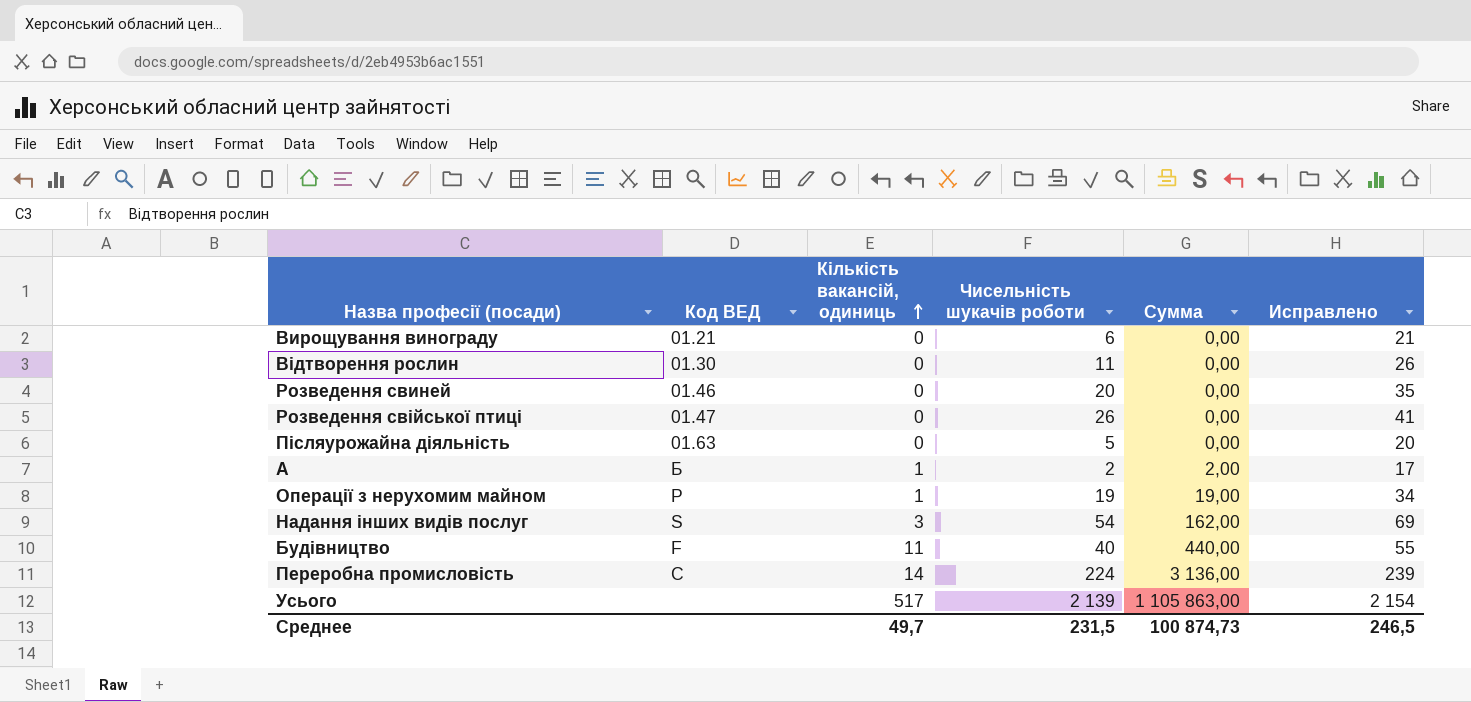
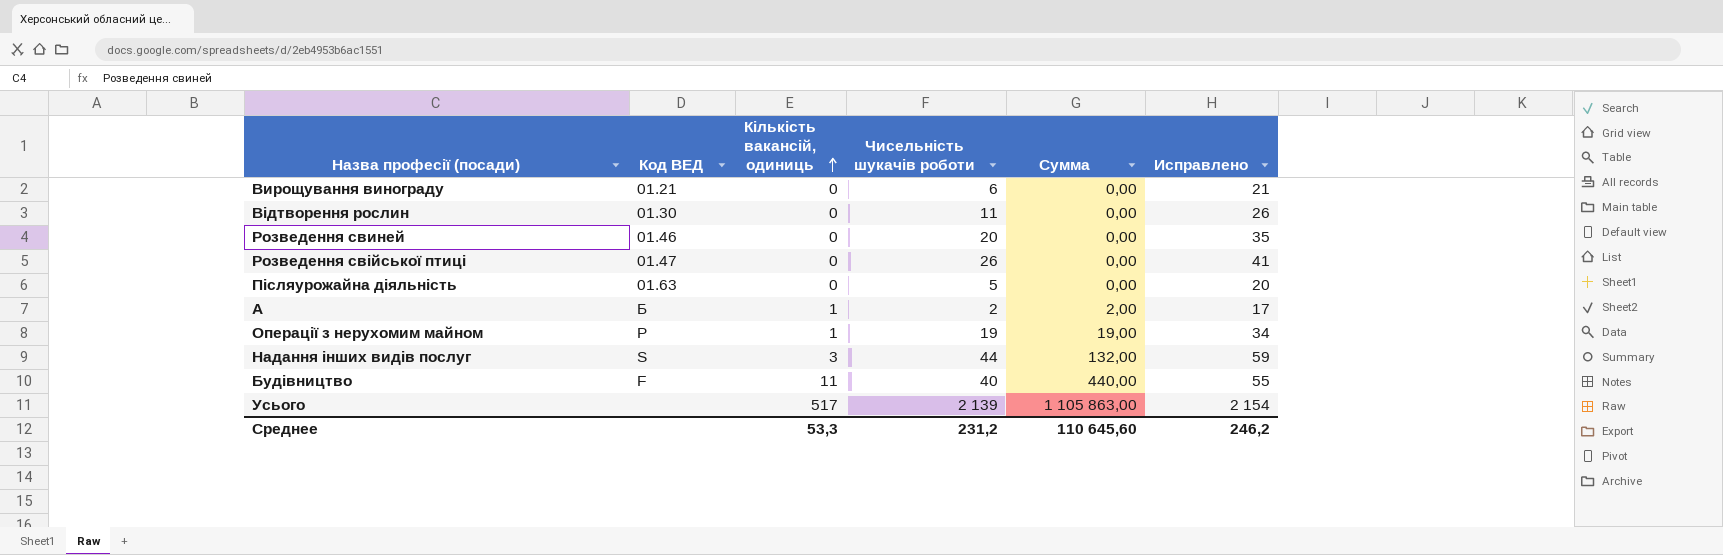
row Переробна промисловість: C | 14 | 224 | 3 136,00 | 239 -> none
Надання інших видів послуг | Чисельність шукачів роботи: 54 -> 44
Надання інших видів послуг | Сумма: 162,00 -> 132,00
Надання інших видів послуг | Исправлено: 69 -> 59
Среднее | Кількість вакансій, одиниць: 49,7 -> 53,3
Среднее | Чисельність шукачів роботи: 231,5 -> 231,2
Среднее | Сумма: 100 874,73 -> 110 645,60
Среднее | Исправлено: 246,5 -> 246,2

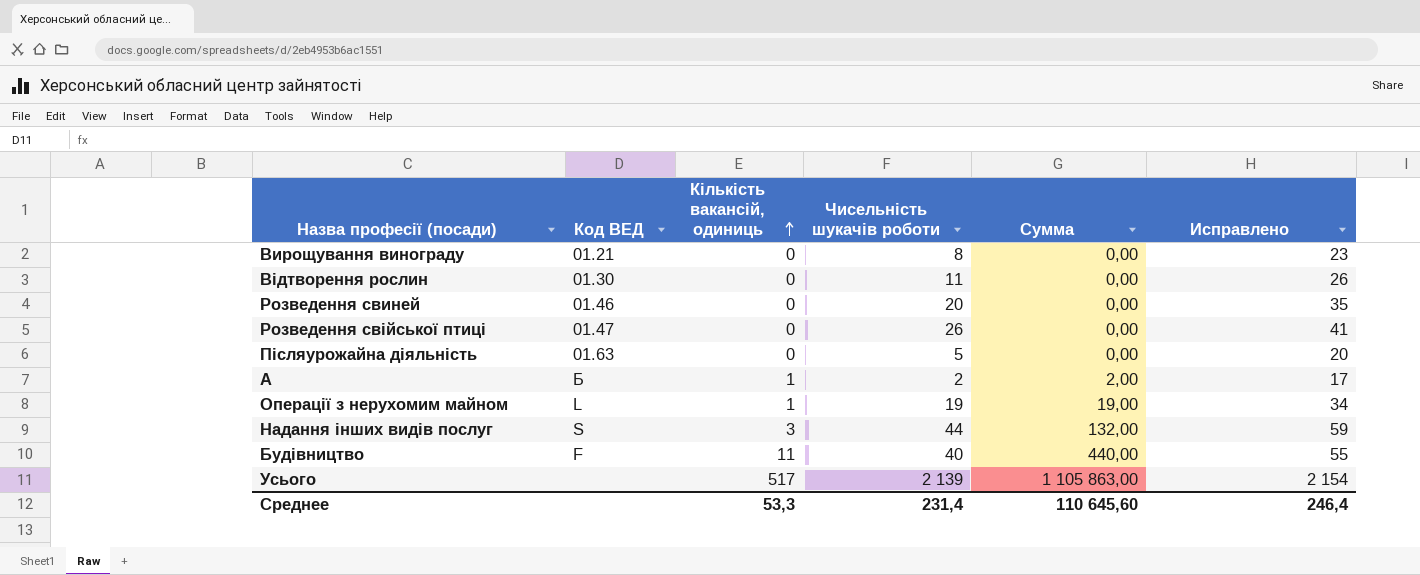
Вирощування винограду | Чисельність шукачів роботи: 6 -> 8
Вирощування винограду | Исправлено: 21 -> 23
Операції з нерухомим майном | Код ВЕД: P -> L
Среднее | Чисельність шукачів роботи: 231,2 -> 231,4
Среднее | Исправлено: 246,2 -> 246,4

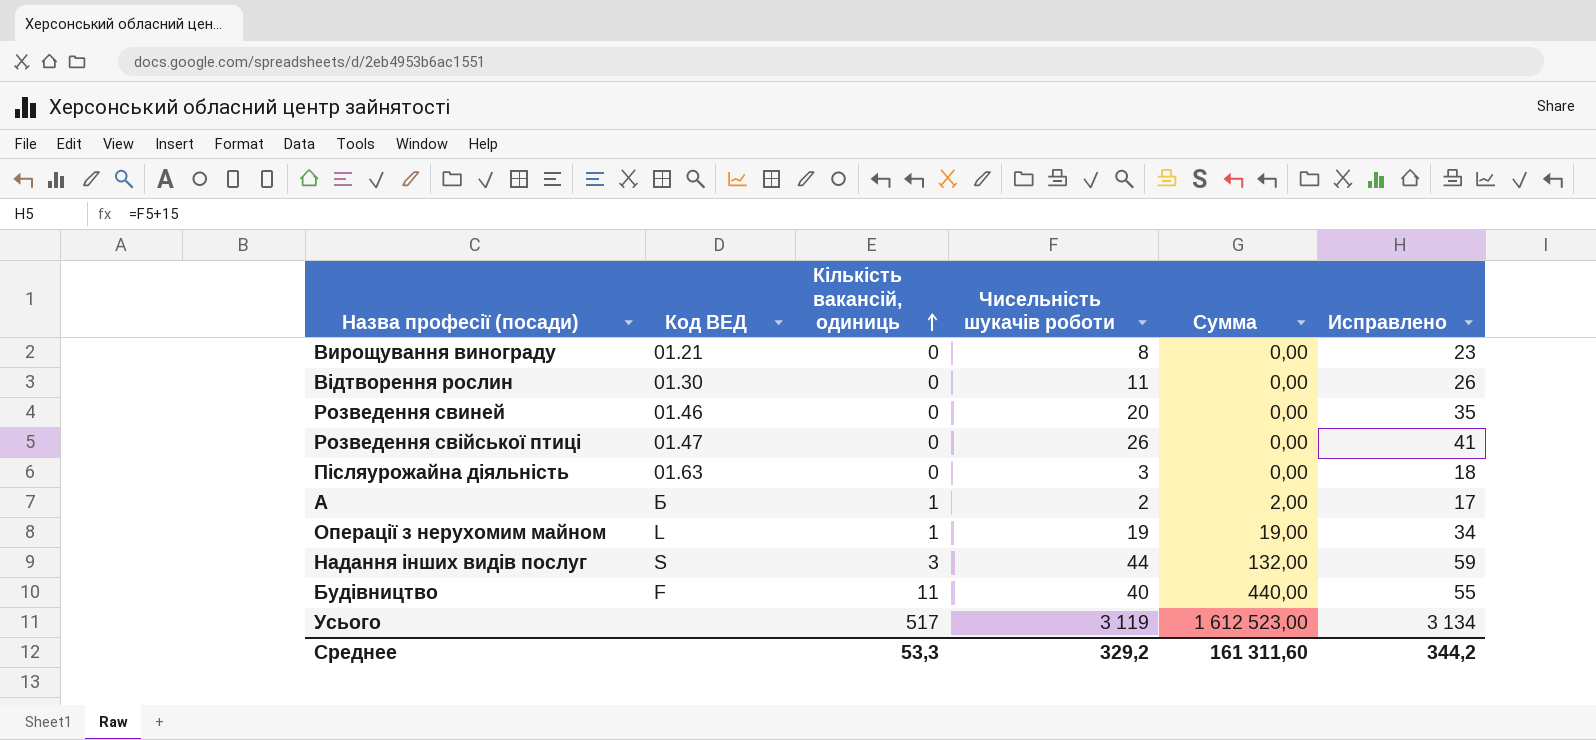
Післяурожайна діяльність | Чисельність шукачів роботи: 5 -> 3
Післяурожайна діяльність | Исправлено: 20 -> 18
Усього | Чисельність шукачів роботи: 2 139 -> 3 119
Усього | Сумма: 1 105 863,00 -> 1 612 523,00
Усього | Исправлено: 2 154 -> 3 134
Среднее | Чисельність шукачів роботи: 231,4 -> 329,2
Среднее | Сумма: 110 645,60 -> 161 311,60
Среднее | Исправлено: 246,4 -> 344,2

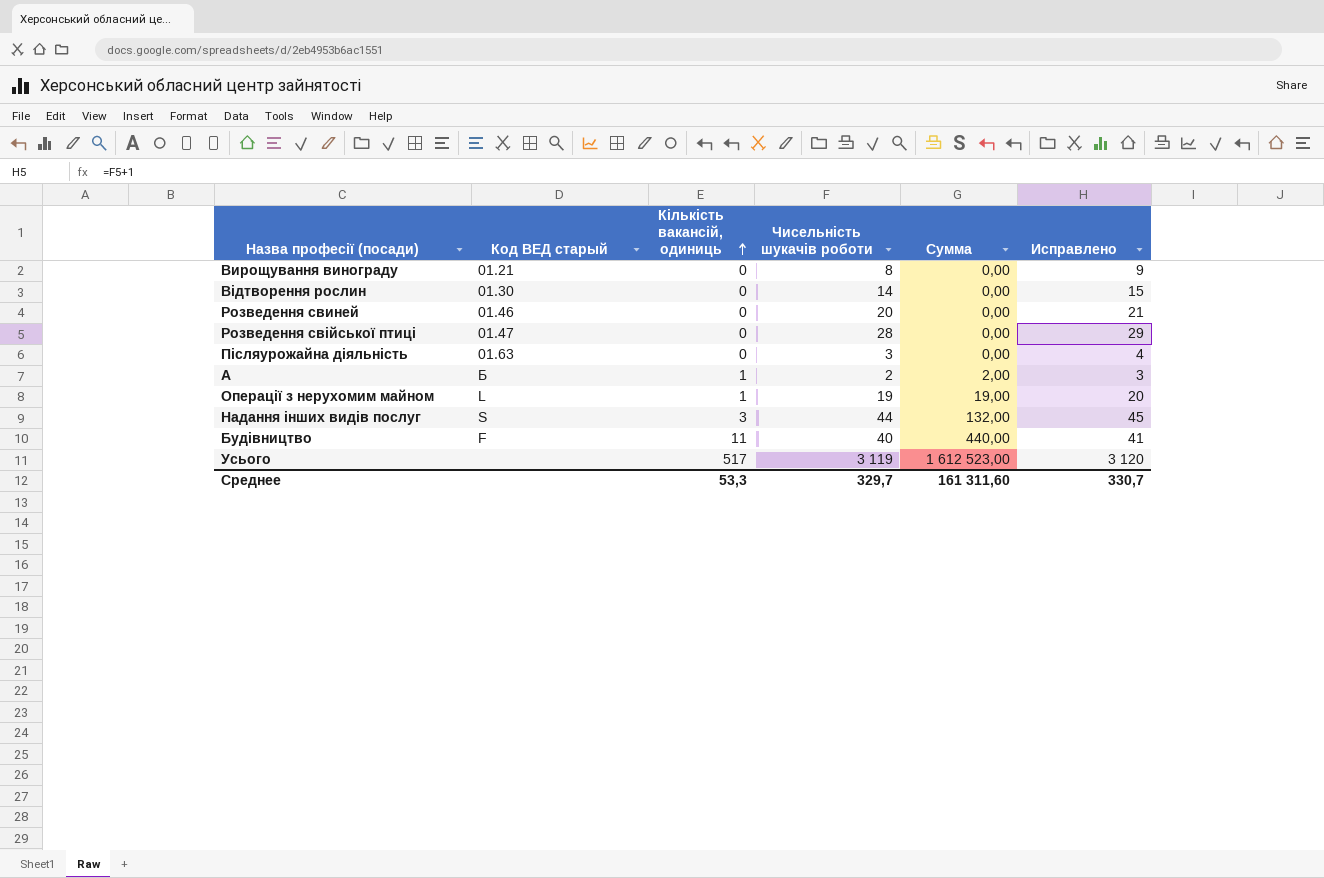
column name: Код ВЕД -> Код ВЕД старый
column Исправлено | formula: [Чисельність шукачів роботи] + 15 -> [Чисельність шукачів роботи] + 1
Відтворення рослин | Чисельність шукачів роботи: 11 -> 14
Розведення свійської птиці | Чисельність шукачів роботи: 26 -> 28
Среднее | Чисельність шукачів роботи: 329,2 -> 329,7
Среднее | Исправлено: 344,2 -> 330,7

